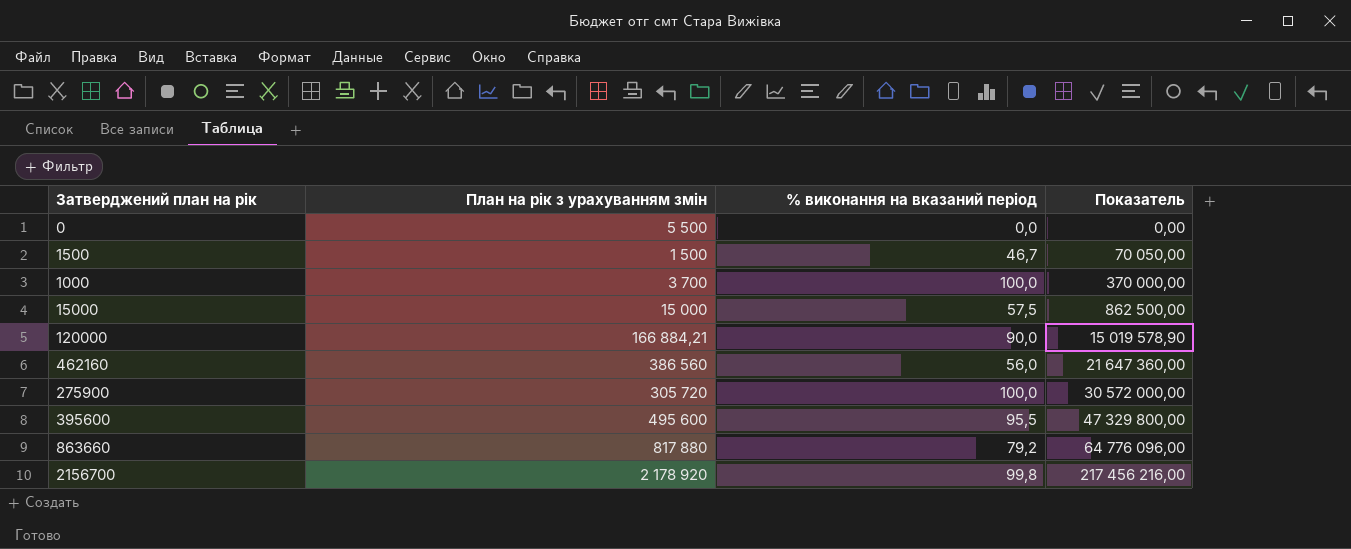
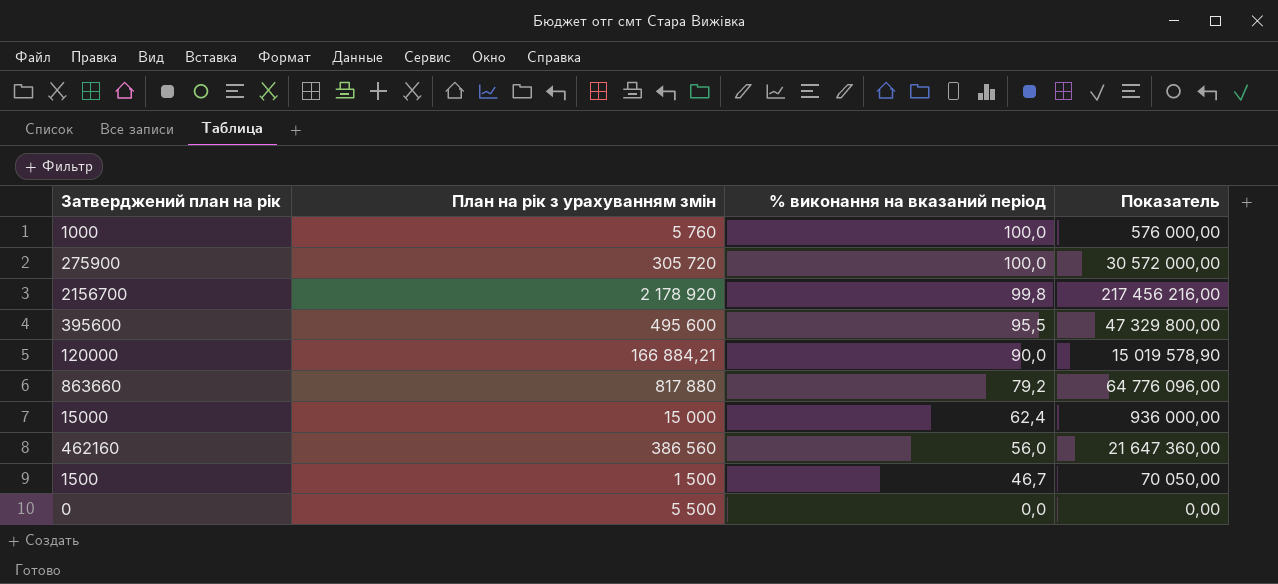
row order: Показатель ascending -> % виконання на вказаний період descending
1000 | План на рік з урахуванням змін: 3 700 -> 5 760
1000 | Показатель: 370 000,00 -> 576 000,00
15000 | % виконання на вказаний період: 57,5 -> 62,4
15000 | Показатель: 862 500,00 -> 936 000,00

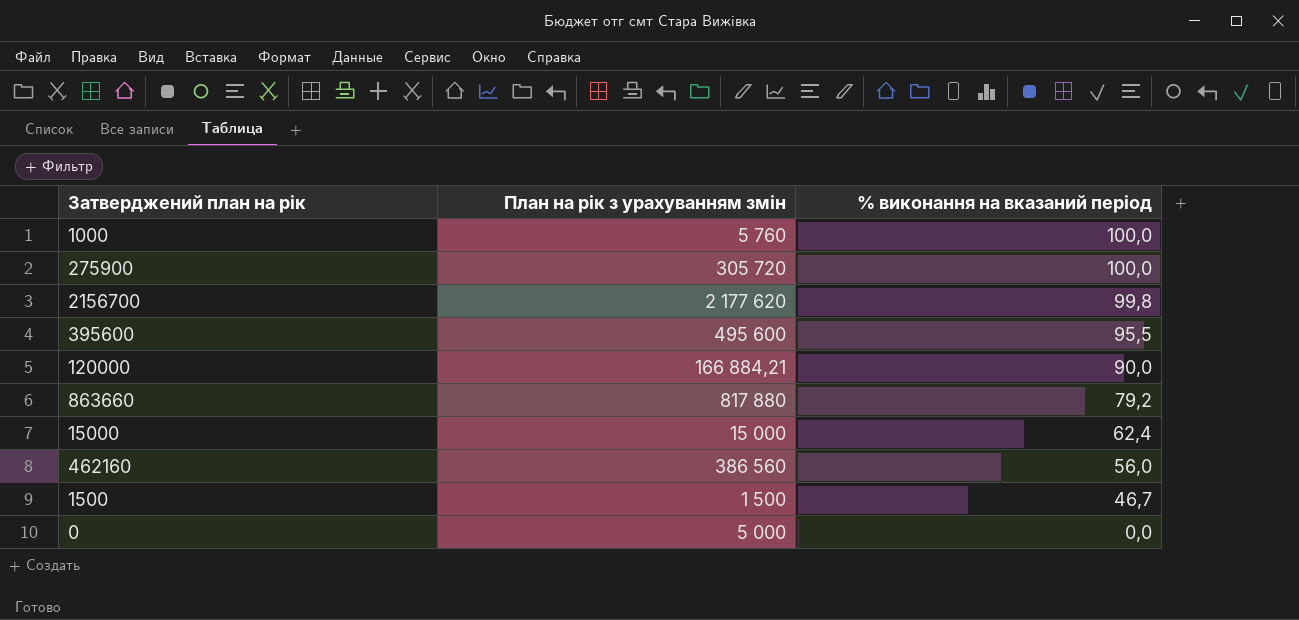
column Показатель | formula: [План на рік з урахуванням змін] * [% виконання на вказаний період] -> none
2156700 | План на рік з урахуванням змін: 2 178 920 -> 2 177 620
0 | План на рік з урахуванням змін: 5 500 -> 5 000

